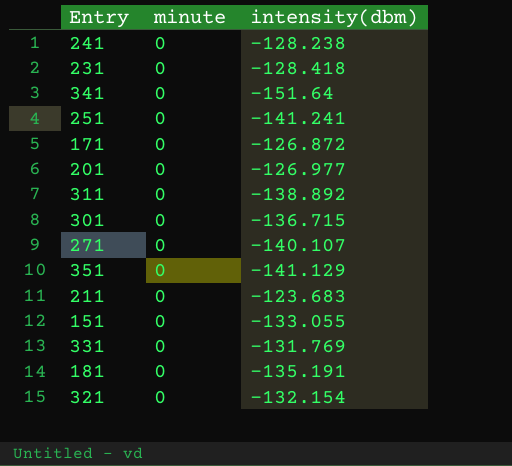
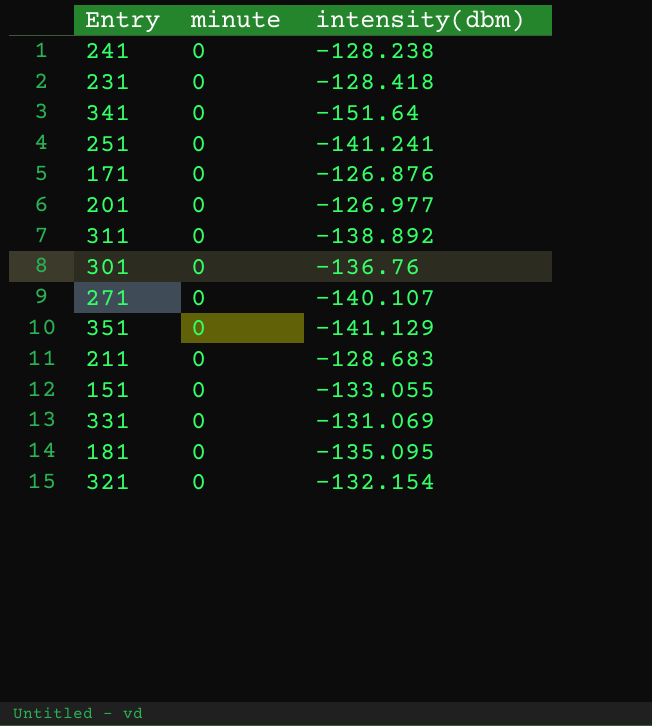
171 | intensity(dbm): -126.872 -> -126.876
301 | intensity(dbm): -136.715 -> -136.76
211 | intensity(dbm): -123.683 -> -128.683
331 | intensity(dbm): -131.769 -> -131.069
181 | intensity(dbm): -135.191 -> -135.095

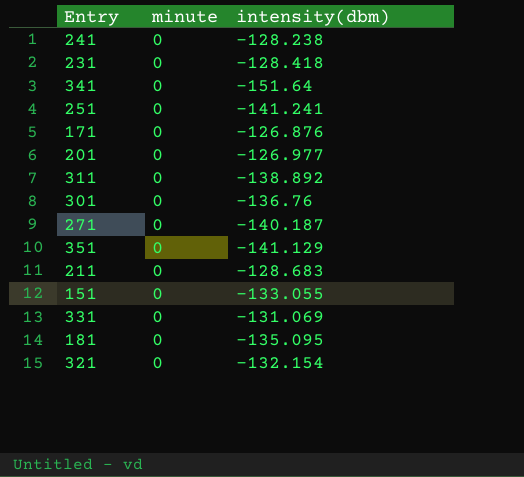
271 | intensity(dbm): -140.107 -> -140.187

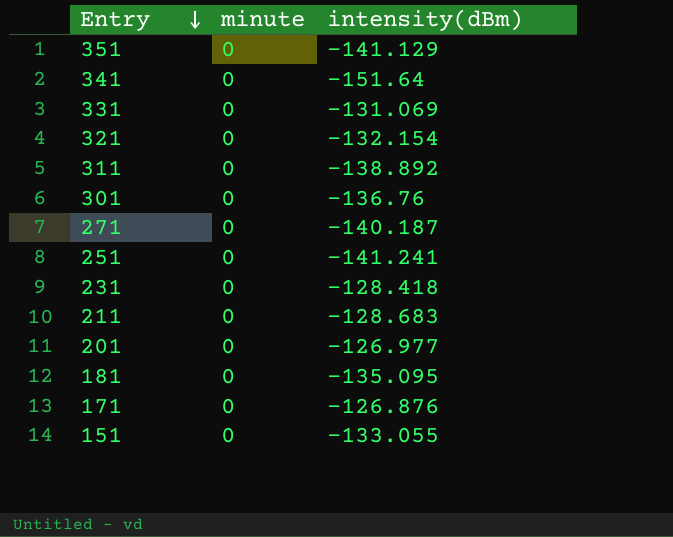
row order: none -> Entry descending
column name: intensity(dbm) -> intensity(dBm)
row 241: 0 | -128.238 -> none

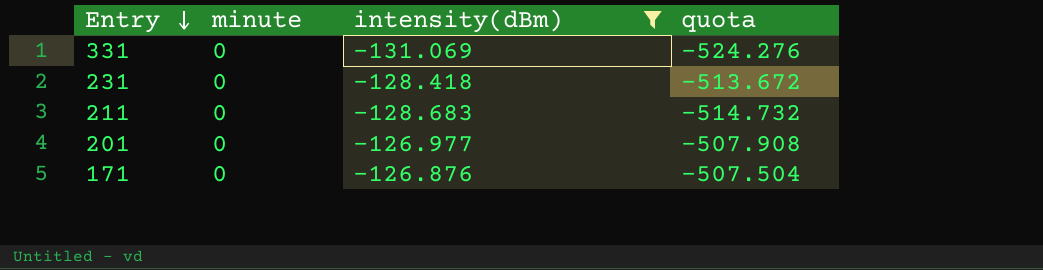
filter: none -> intensity(dBm) >= -131.069
column quota | formula: none -> [intensity(dBm)] * 4

